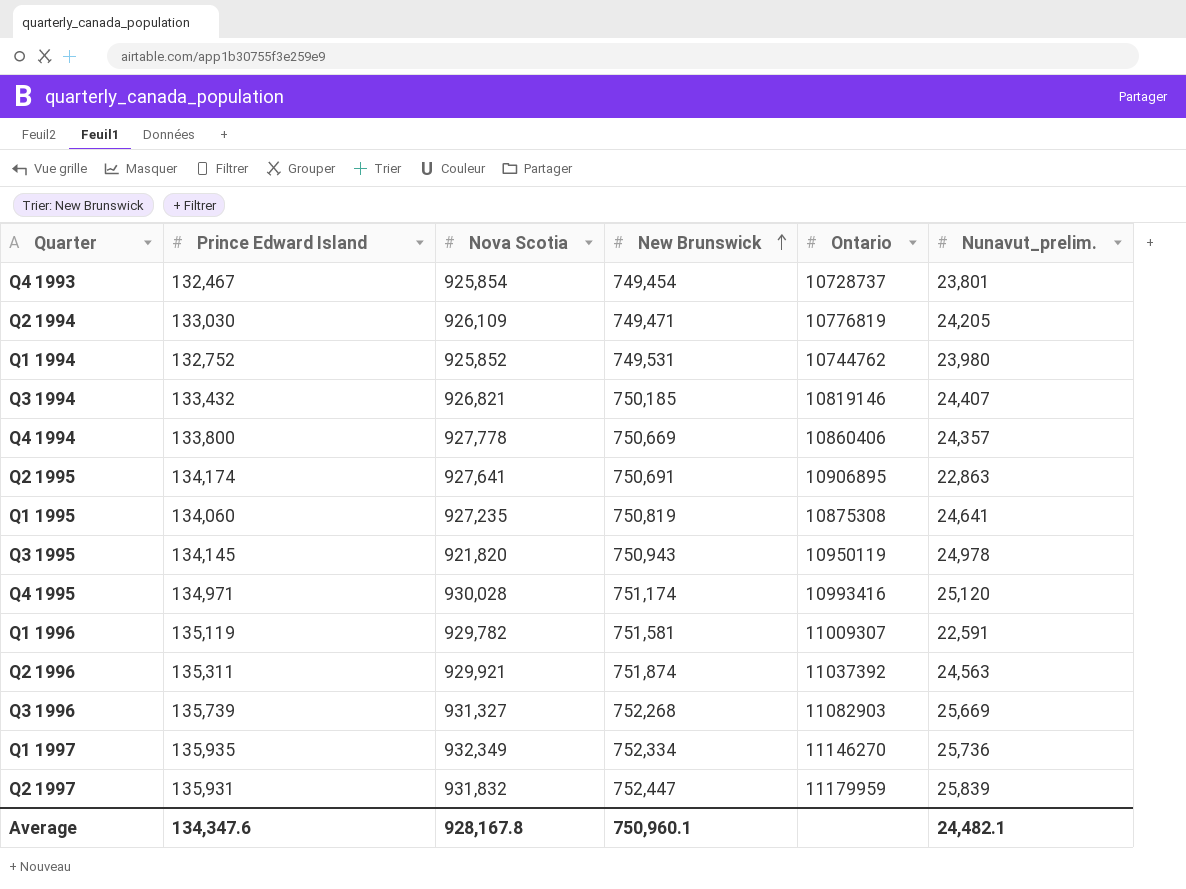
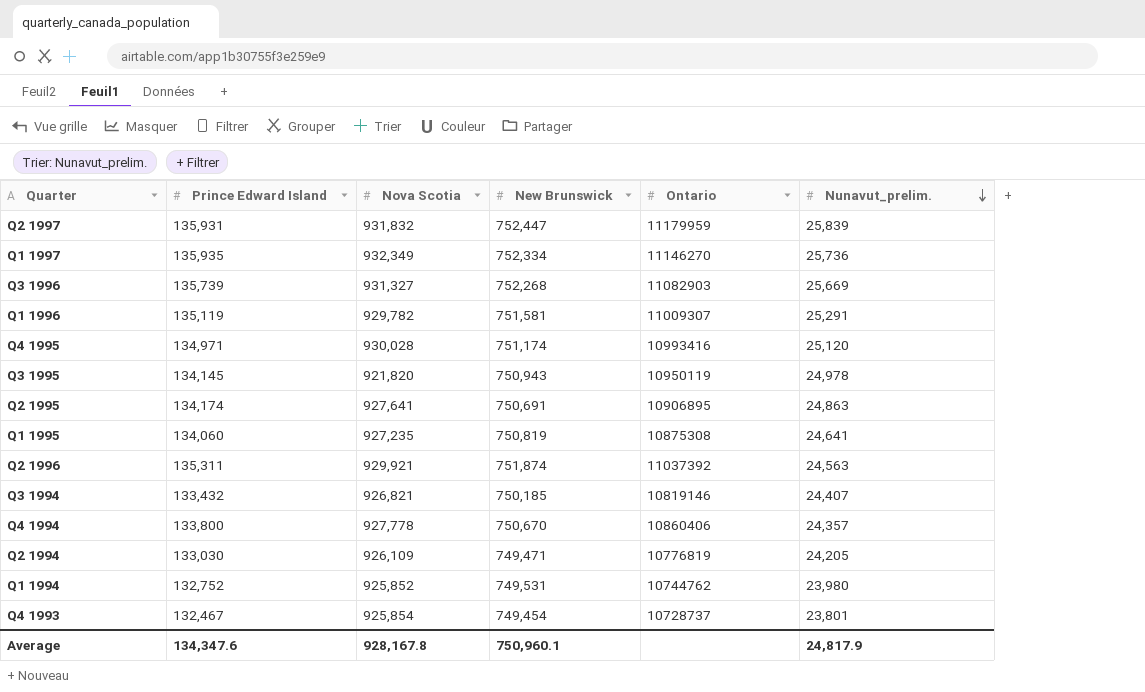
row order: New Brunswick ascending -> Nunavut_prelim. descending
Q1 1996 | Nunavut_prelim.: 22,591 -> 25,291
Q2 1995 | Nunavut_prelim.: 22,863 -> 24,863
Q4 1994 | New Brunswick: 750,669 -> 750,670
Average | Nunavut_prelim.: 24,482.1 -> 24,817.9

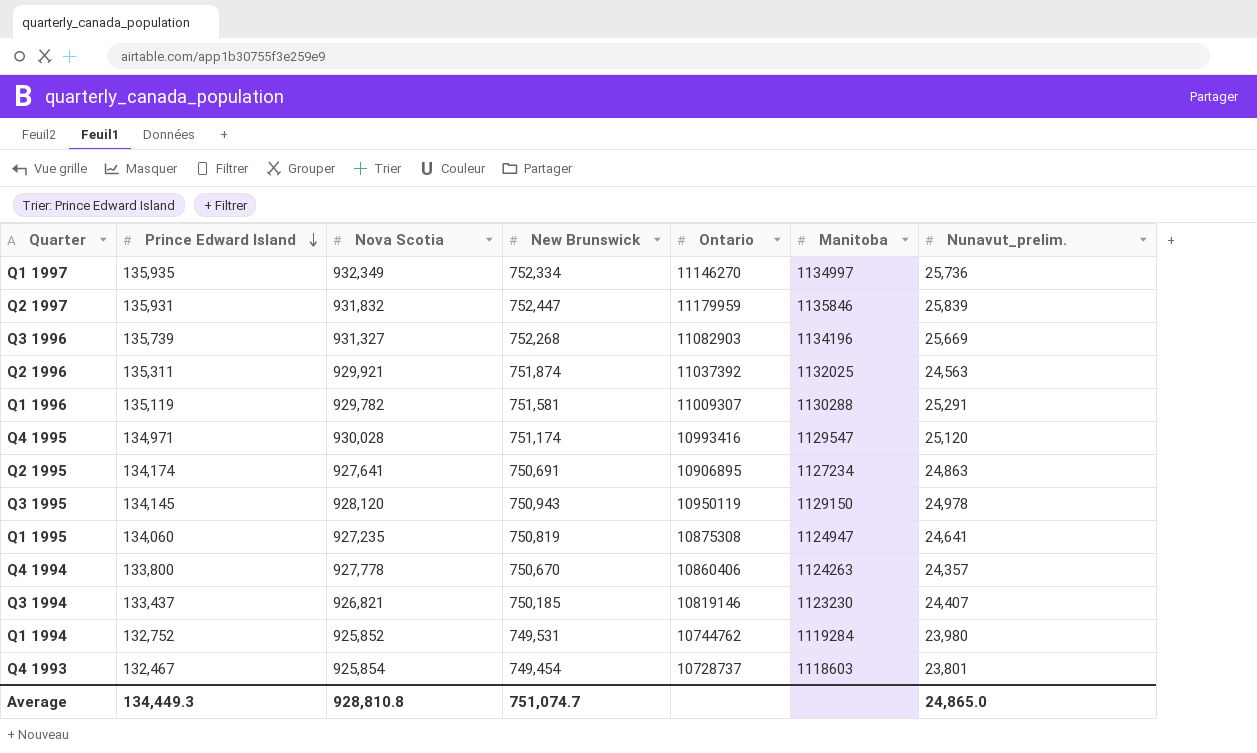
row order: Nunavut_prelim. descending -> Prince Edward Island descending
column Manitoba | position: none -> 6
row Q2 1994: 133,030 | 926,109 | 749,471 | 10776819 | 24,205 -> none
Q3 1995 | Nova Scotia: 921,820 -> 928,120
Q3 1994 | Prince Edward Island: 133,432 -> 133,437
Average | Prince Edward Island: 134,347.6 -> 134,449.3
Average | Nova Scotia: 928,167.8 -> 928,810.8
Average | New Brunswick: 750,960.1 -> 751,074.7
Average | Nunavut_prelim.: 24,817.9 -> 24,865.0

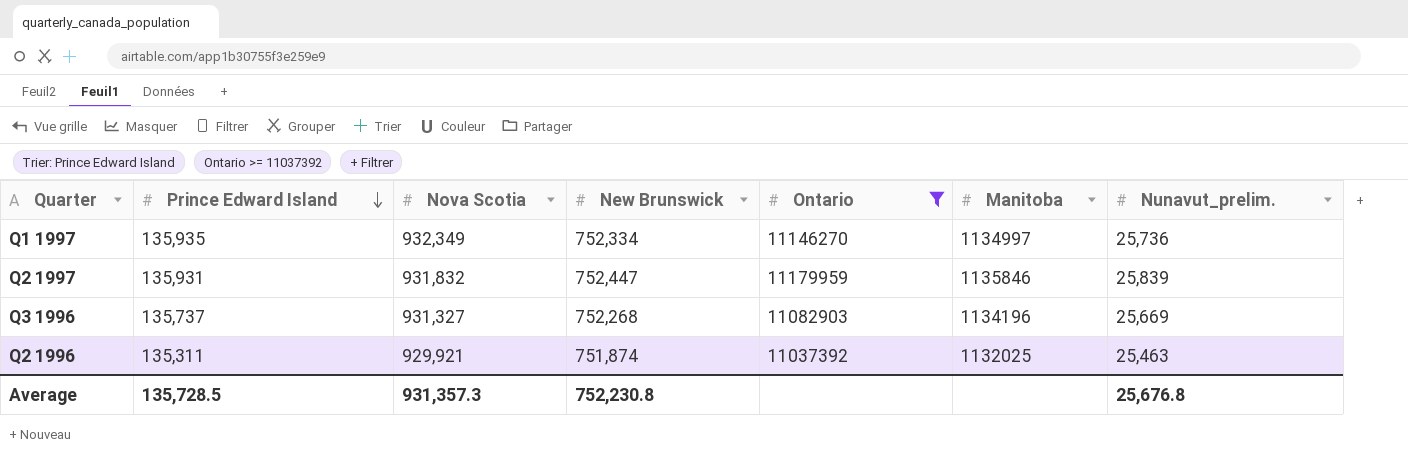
filter: none -> Ontario >= 11037392
Q3 1996 | Prince Edward Island: 135,739 -> 135,737
Q2 1996 | Nunavut_prelim.: 24,563 -> 25,463
Average | Prince Edward Island: 134,449.3 -> 135,728.5
Average | Nova Scotia: 928,810.8 -> 931,357.3
Average | New Brunswick: 751,074.7 -> 752,230.8
Average | Nunavut_prelim.: 24,865.0 -> 25,676.8

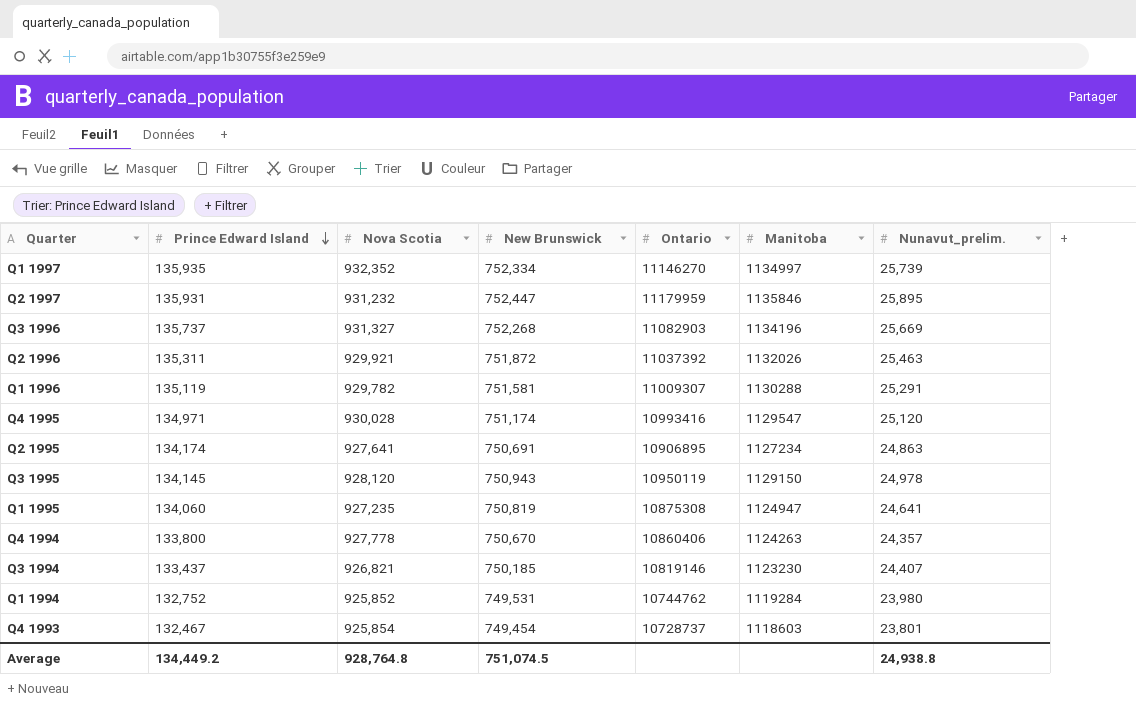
filter: Ontario >= 11037392 -> none
Q1 1997 | Nova Scotia: 932,349 -> 932,352
Q1 1997 | Nunavut_prelim.: 25,736 -> 25,739
Q2 1997 | Nova Scotia: 931,832 -> 931,232
Q2 1997 | Nunavut_prelim.: 25,839 -> 25,895
Q2 1996 | New Brunswick: 751,874 -> 751,872
Q2 1996 | Manitoba: 1132025 -> 1132026
Average | Prince Edward Island: 135,728.5 -> 134,449.2
Average | Nova Scotia: 931,357.3 -> 928,764.8
Average | New Brunswick: 752,230.8 -> 751,074.5
Average | Nunavut_prelim.: 25,676.8 -> 24,938.8

